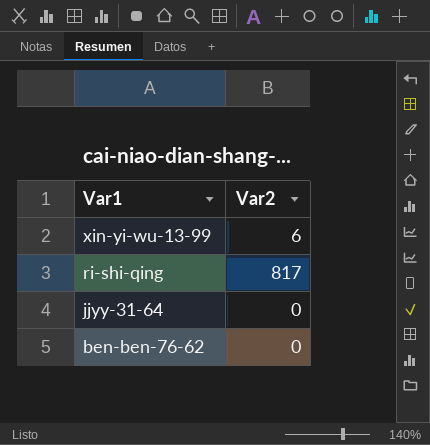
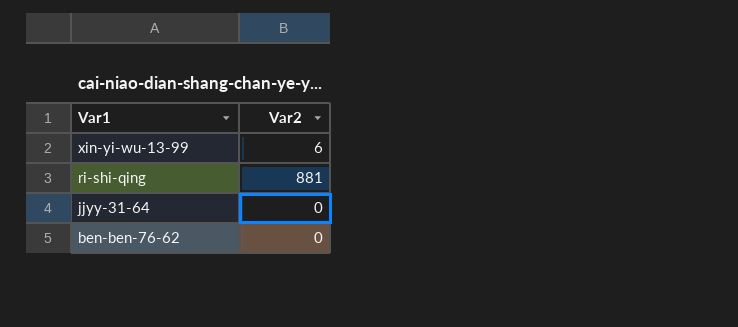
ri-shi-qing | Var2: 817 -> 881

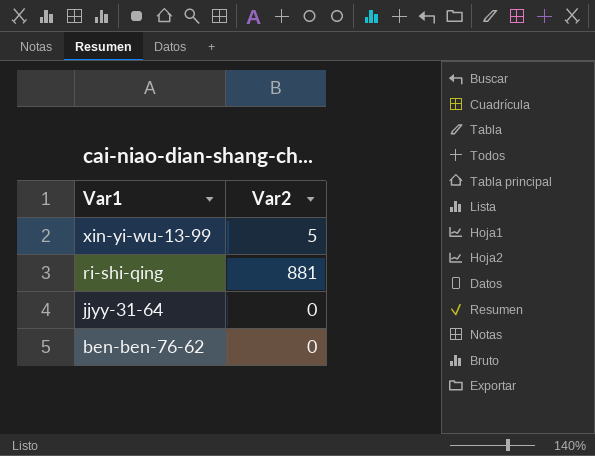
xin-yi-wu-13-99 | Var2: 6 -> 5

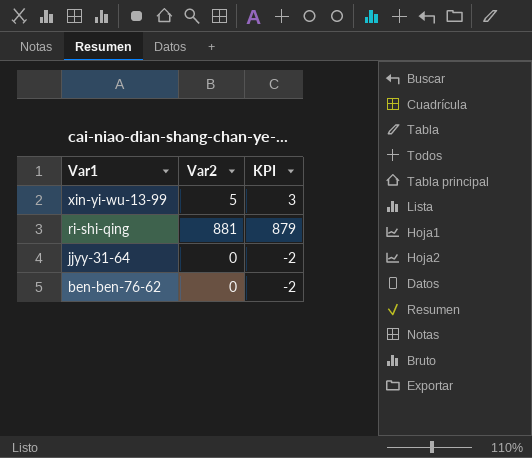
column KPI | formula: none -> [Var2] - 2

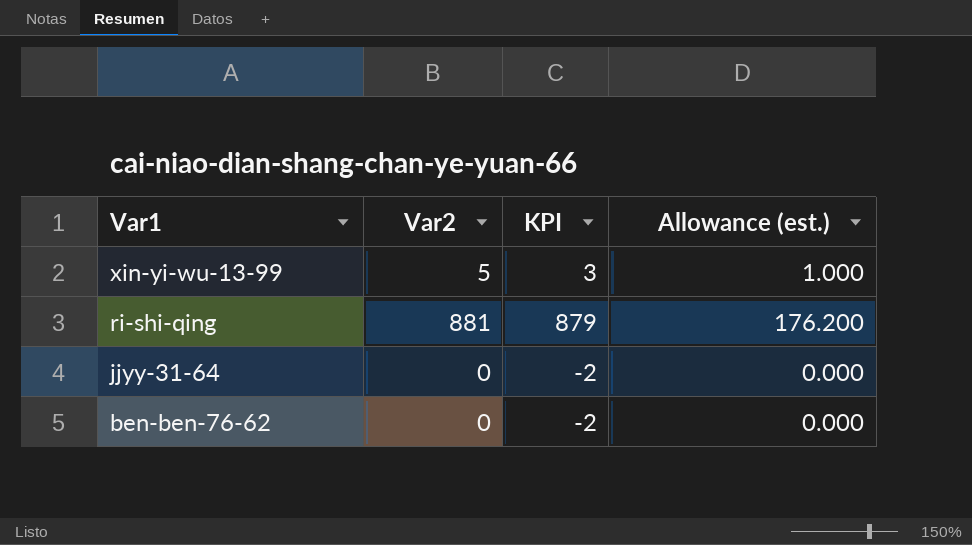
column Allowance (est.) | formula: none -> [Var2] * 0.2

